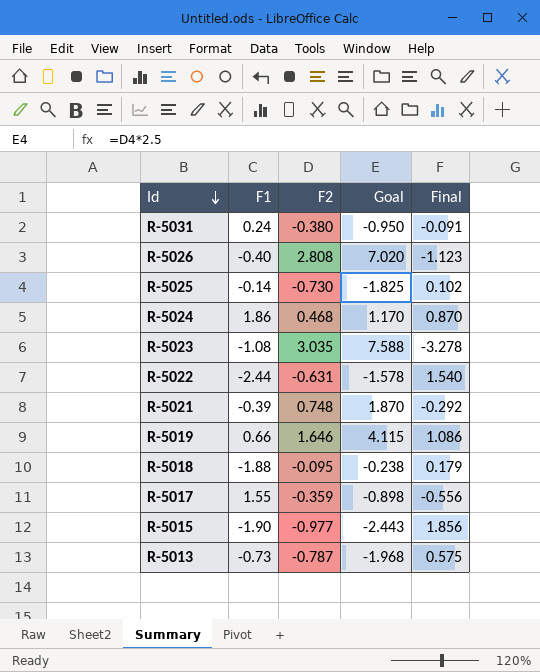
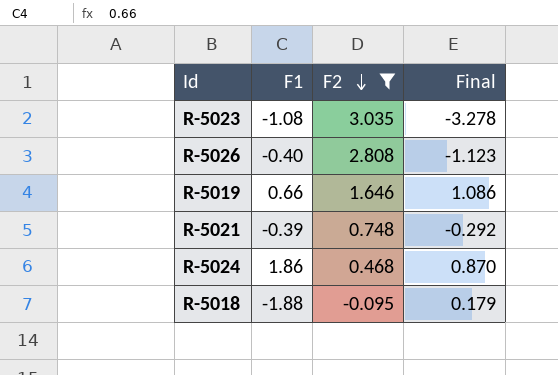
filter: none -> F2 >= -0.095
row order: Id descending -> F2 descending
column Goal | formula: [F2] * 2.5 -> none

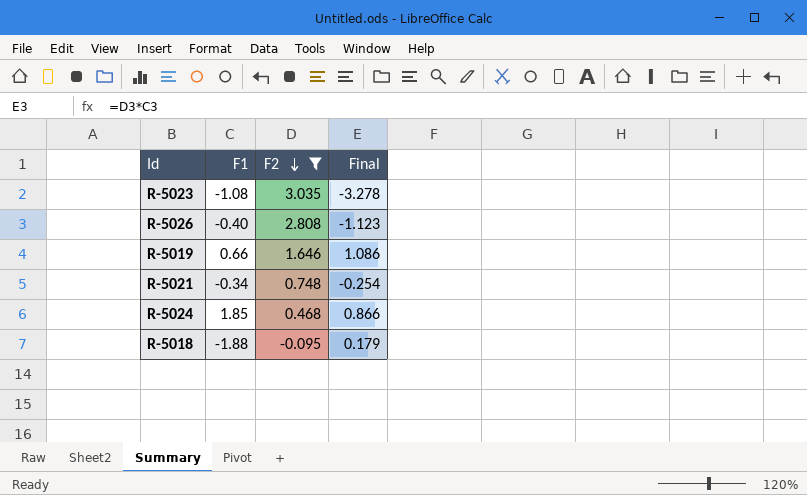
R-5021 | F1: -0.39 -> -0.34
R-5021 | Final: -0.292 -> -0.254
R-5024 | F1: 1.86 -> 1.85
R-5024 | Final: 0.870 -> 0.866

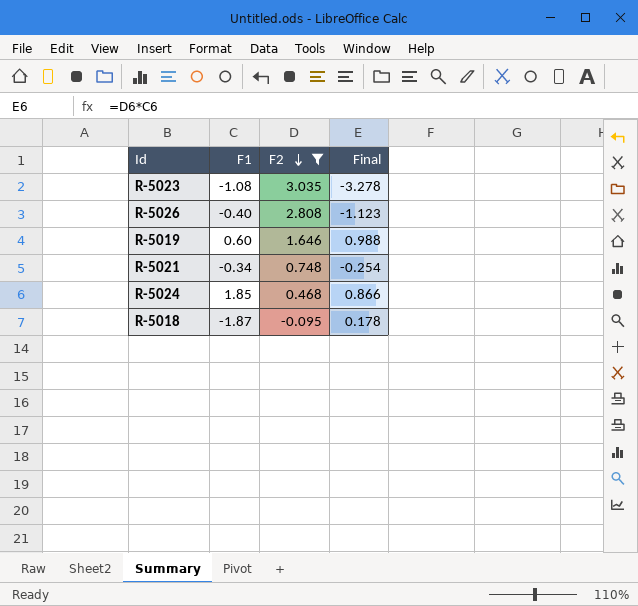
R-5019 | F1: 0.66 -> 0.60
R-5019 | Final: 1.086 -> 0.988
R-5018 | F1: -1.88 -> -1.87
R-5018 | Final: 0.179 -> 0.178

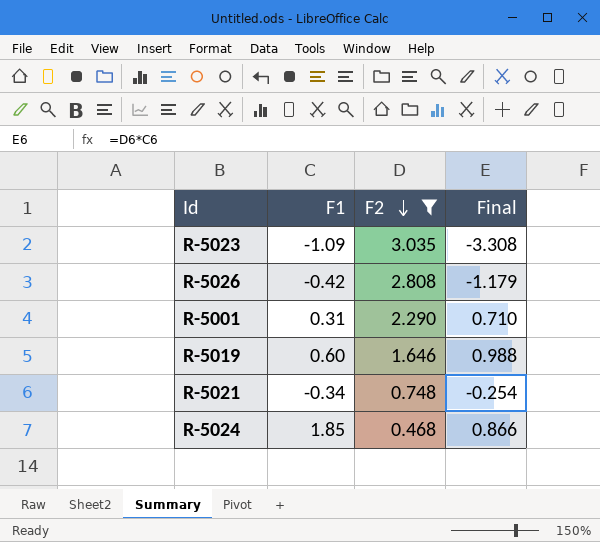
row R-5018: -1.87 | -0.095 | 0.178 -> none
R-5023 | F1: -1.08 -> -1.09
R-5023 | Final: -3.278 -> -3.308
R-5026 | F1: -0.40 -> -0.42
R-5026 | Final: -1.123 -> -1.179
row R-5001: none -> 0.31 | 2.290 | 0.710

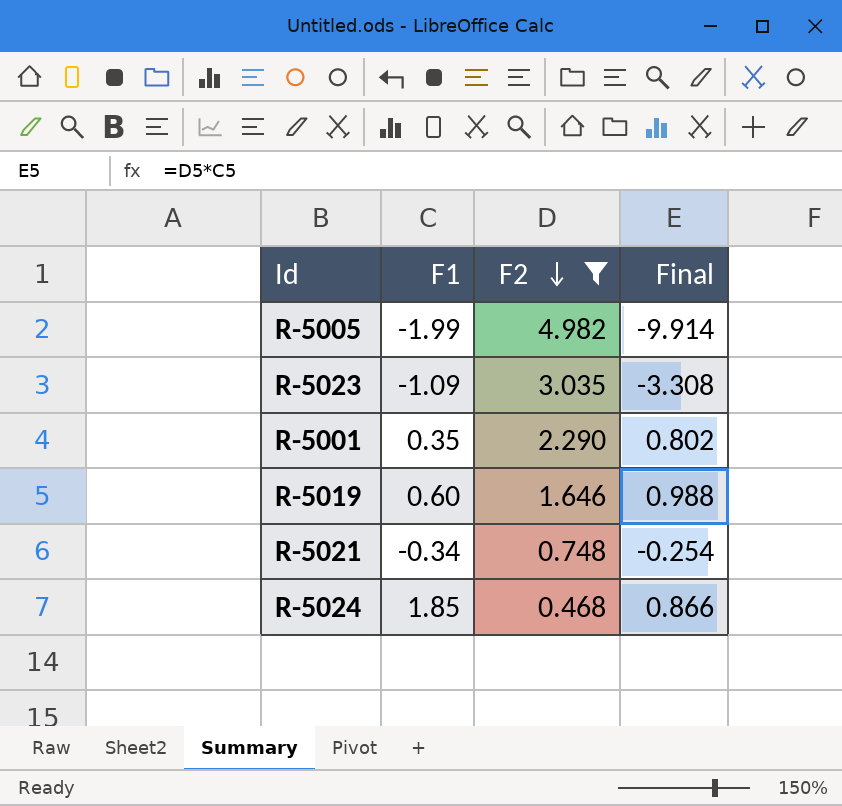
row R-5026: -0.42 | 2.808 | -1.179 -> none
row R-5005: none -> -1.99 | 4.982 | -9.914
R-5001 | F1: 0.31 -> 0.35
R-5001 | Final: 0.710 -> 0.802

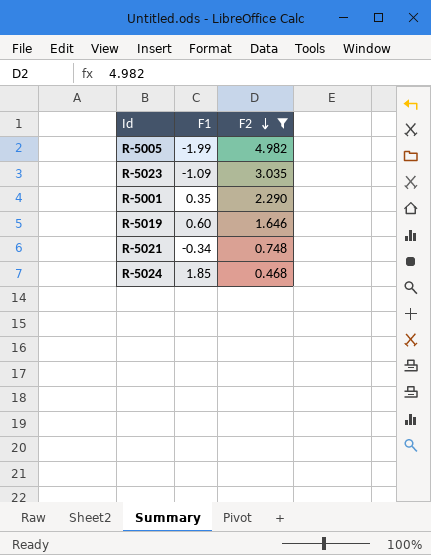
column Final | formula: [F1] * [F2] -> none

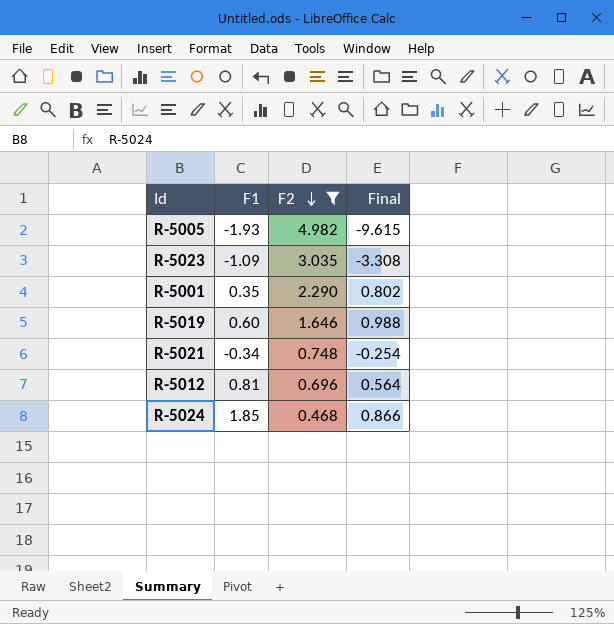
column Final | formula: none -> [F1] * [F2]
R-5005 | F1: -1.99 -> -1.93
row R-5012: none -> 0.81 | 0.696 | 0.564

